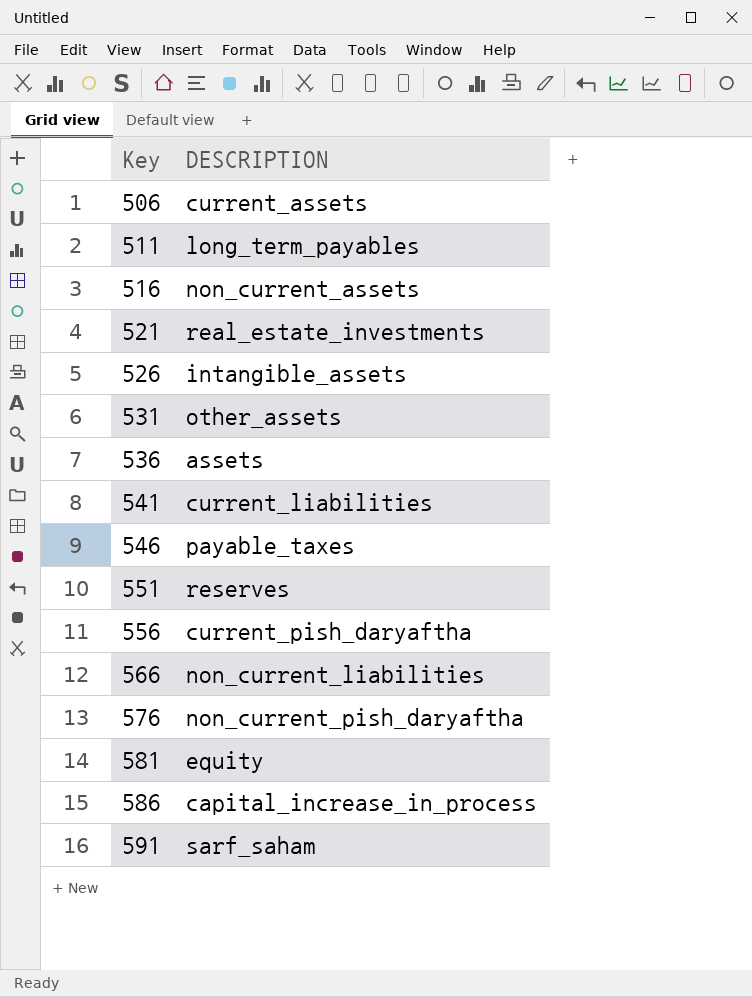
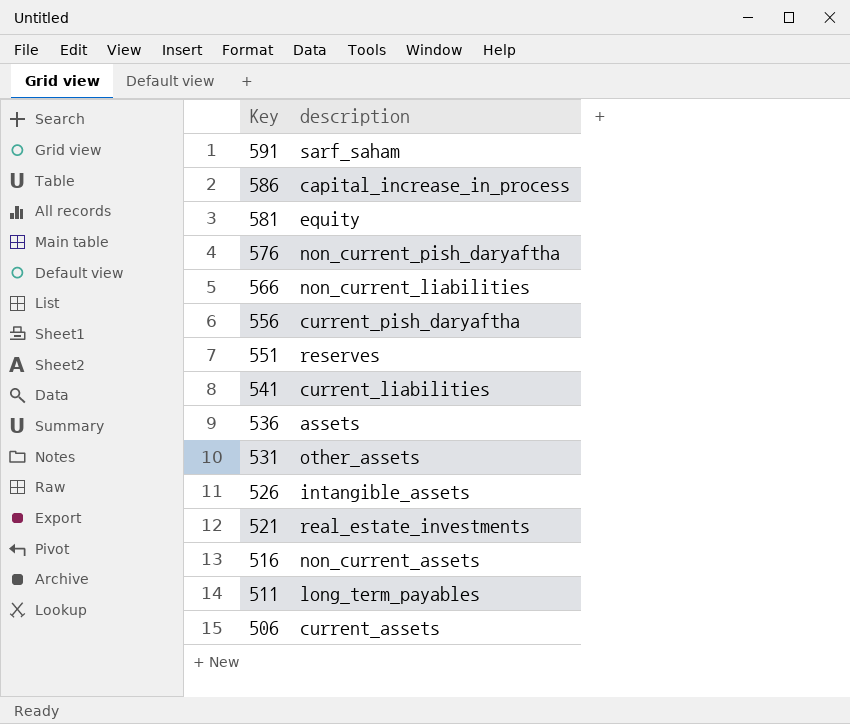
row order: Key ascending -> Key descending
column name: DESCRIPTION -> description
row 546: payable_taxes -> none

